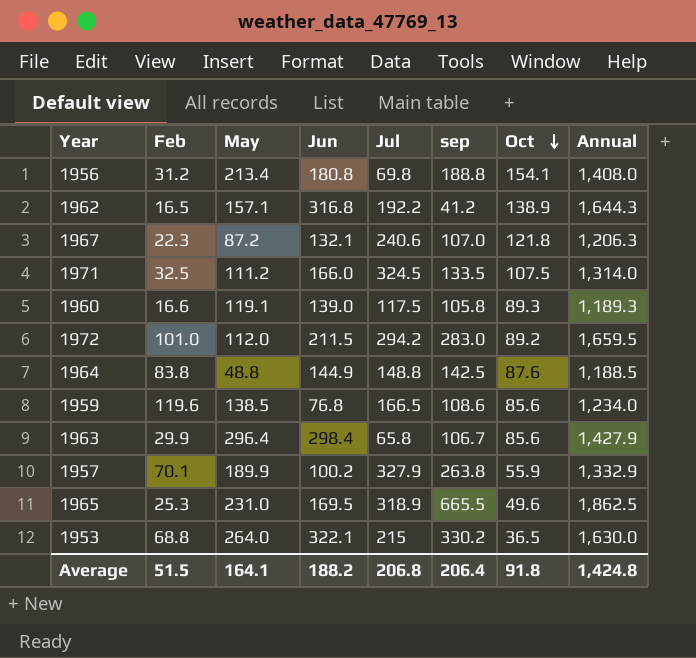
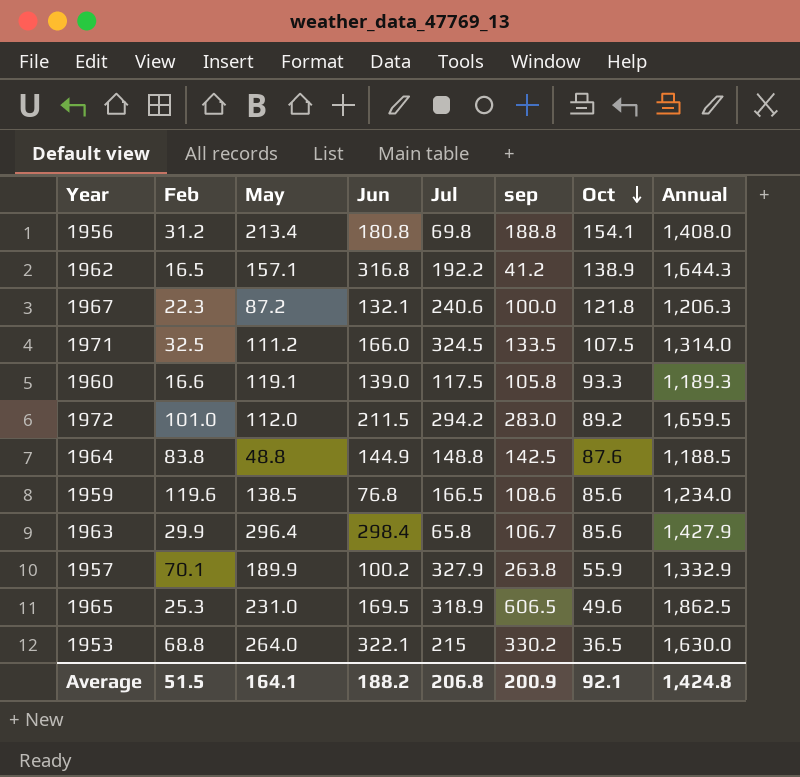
1967 | sep: 107.0 -> 100.0
1960 | Oct: 89.3 -> 93.3
1965 | sep: 665.5 -> 606.5
Average | sep: 206.4 -> 200.9
Average | Oct: 91.8 -> 92.1

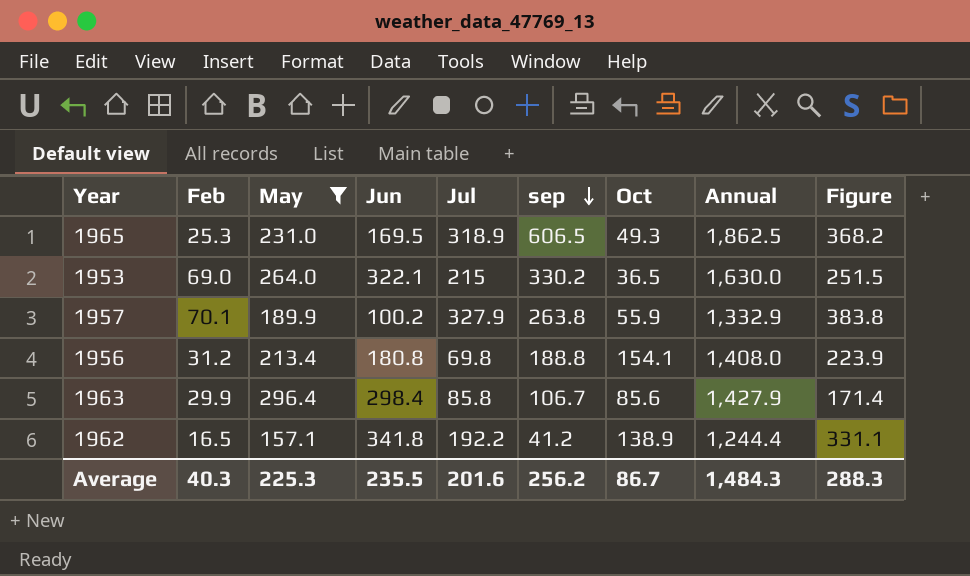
filter: none -> May >= 157.1
row order: Oct descending -> sep descending
column Figure | formula: none -> [Jul] + [Oct]
1965 | Oct: 49.6 -> 49.3
1953 | Feb: 68.8 -> 69.0
1963 | Jul: 65.8 -> 85.8
1962 | Jun: 316.8 -> 341.8
1962 | Annual: 1,644.3 -> 1,244.4
Average | Feb: 51.5 -> 40.3
Average | May: 164.1 -> 225.3
Average | Jun: 188.2 -> 235.5
Average | Jul: 206.8 -> 201.6
Average | sep: 200.9 -> 256.2
Average | Oct: 92.1 -> 86.7
Average | Annual: 1,424.8 -> 1,484.3

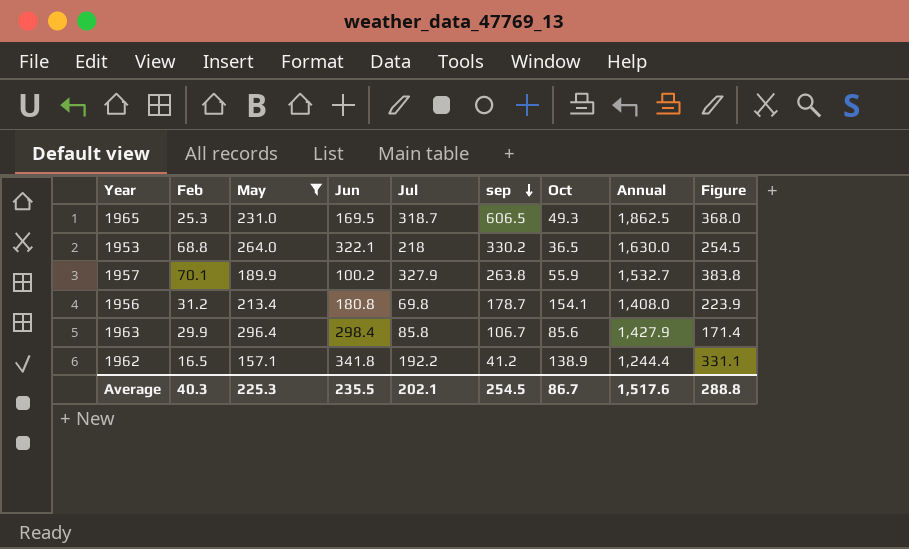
1965 | Jul: 318.9 -> 318.7
1965 | Figure: 368.2 -> 368.0
1953 | Feb: 69.0 -> 68.8
1953 | Jul: 215 -> 218
1953 | Figure: 251.5 -> 254.5
1957 | Annual: 1,332.9 -> 1,532.7
1956 | sep: 188.8 -> 178.7
Average | Jul: 201.6 -> 202.1
Average | sep: 256.2 -> 254.5
Average | Annual: 1,484.3 -> 1,517.6
Average | Figure: 288.3 -> 288.8

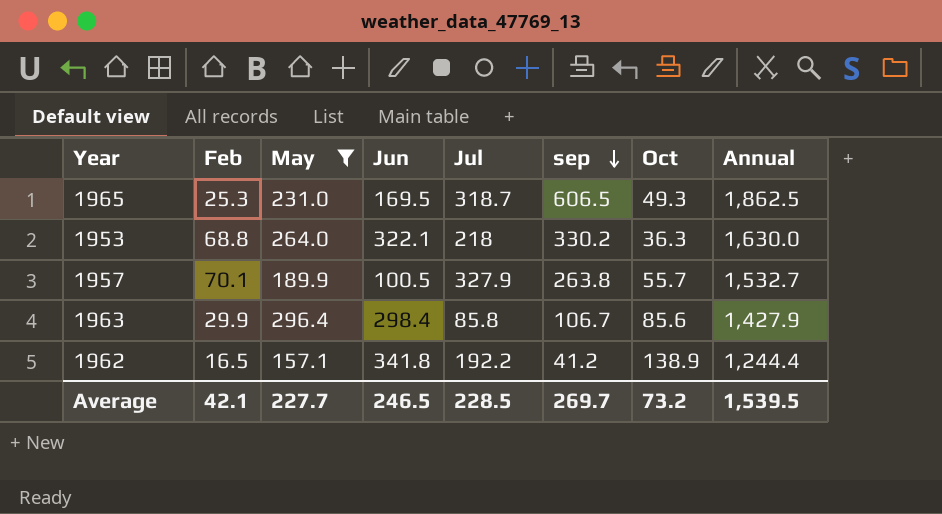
column Figure | formula: [Jul] + [Oct] -> none
row 1956: 31.2 | 213.4 | 180.8 | 69.8 | 178.7 | 154.1 | 1,408.0 | 223.9 -> none
1953 | Oct: 36.5 -> 36.3
1957 | Jun: 100.2 -> 100.5
1957 | Oct: 55.9 -> 55.7
Average | Feb: 40.3 -> 42.1
Average | May: 225.3 -> 227.7
Average | Jun: 235.5 -> 246.5
Average | Jul: 202.1 -> 228.5
Average | sep: 254.5 -> 269.7
Average | Oct: 86.7 -> 73.2
Average | Annual: 1,517.6 -> 1,539.5

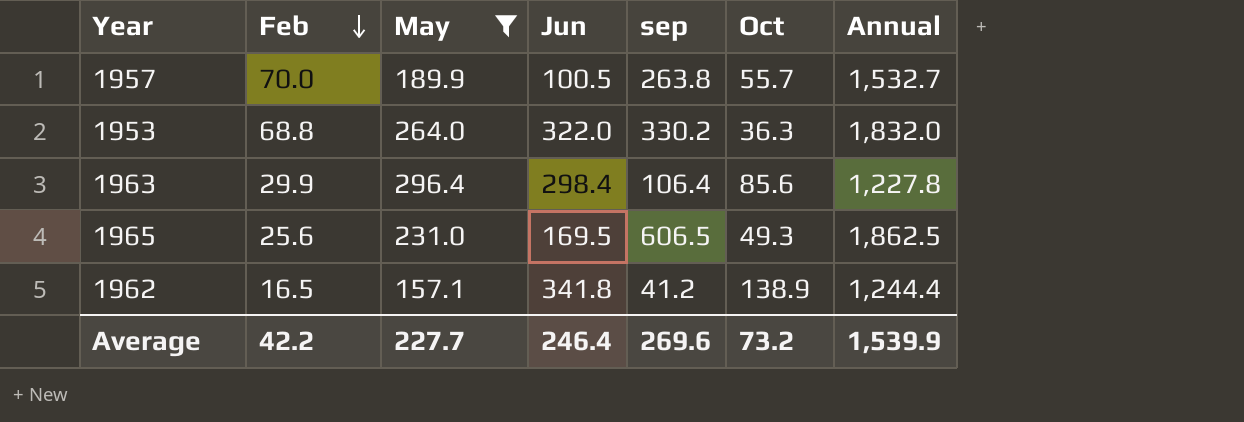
row order: sep descending -> Feb descending
column Jul | position: 5 -> none
1957 | Feb: 70.1 -> 70.0
1953 | Jun: 322.1 -> 322.0
1953 | Annual: 1,630.0 -> 1,832.0
1963 | sep: 106.7 -> 106.4
1963 | Annual: 1,427.9 -> 1,227.8
1965 | Feb: 25.3 -> 25.6
Average | Feb: 42.1 -> 42.2
Average | Jun: 246.5 -> 246.4
Average | sep: 269.7 -> 269.6
Average | Annual: 1,539.5 -> 1,539.9

